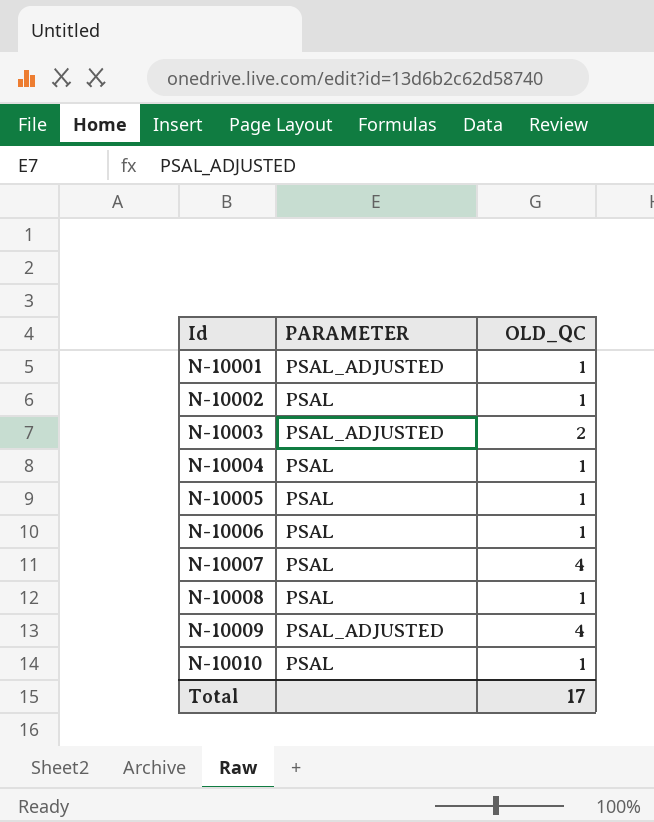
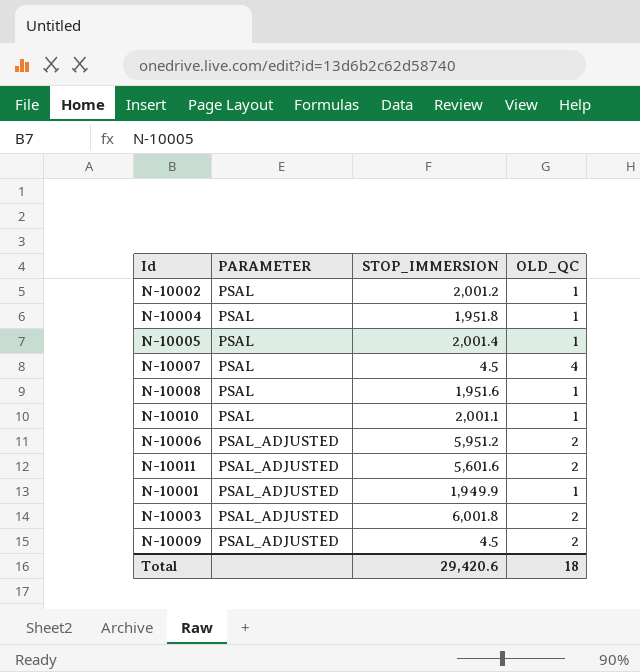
row order: Id ascending -> PARAMETER ascending
column STOP_IMMERSION | position: none -> 3
N-10006 | PARAMETER: PSAL -> PSAL_ADJUSTED
N-10006 | OLD_QC: 1 -> 2
row N-10011: none -> PSAL_ADJUSTED | 5,601.6 | 2
N-10009 | OLD_QC: 4 -> 2
Total | OLD_QC: 17 -> 18

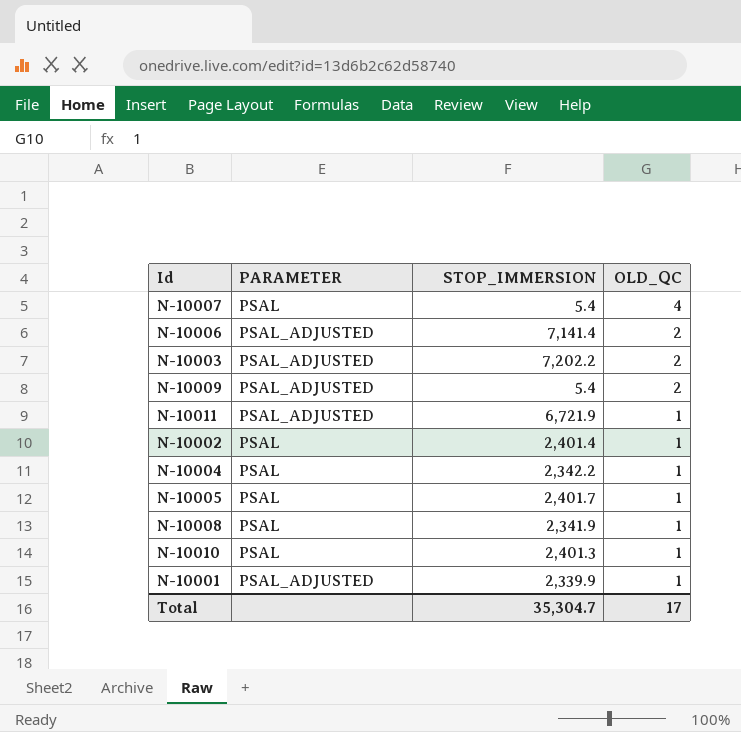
row order: PARAMETER ascending -> OLD_QC descending
N-10007 | STOP_IMMERSION: 4.5 -> 5.4
N-10006 | STOP_IMMERSION: 5,951.2 -> 7,141.4
N-10003 | STOP_IMMERSION: 6,001.8 -> 7,202.2
N-10009 | STOP_IMMERSION: 4.5 -> 5.4
N-10011 | STOP_IMMERSION: 5,601.6 -> 6,721.9
N-10011 | OLD_QC: 2 -> 1
N-10002 | STOP_IMMERSION: 2,001.2 -> 2,401.4
N-10004 | STOP_IMMERSION: 1,951.8 -> 2,342.2
N-10005 | STOP_IMMERSION: 2,001.4 -> 2,401.7
N-10008 | STOP_IMMERSION: 1,951.6 -> 2,341.9
N-10010 | STOP_IMMERSION: 2,001.1 -> 2,401.3
N-10001 | STOP_IMMERSION: 1,949.9 -> 2,339.9
Total | STOP_IMMERSION: 29,420.6 -> 35,304.7
Total | OLD_QC: 18 -> 17

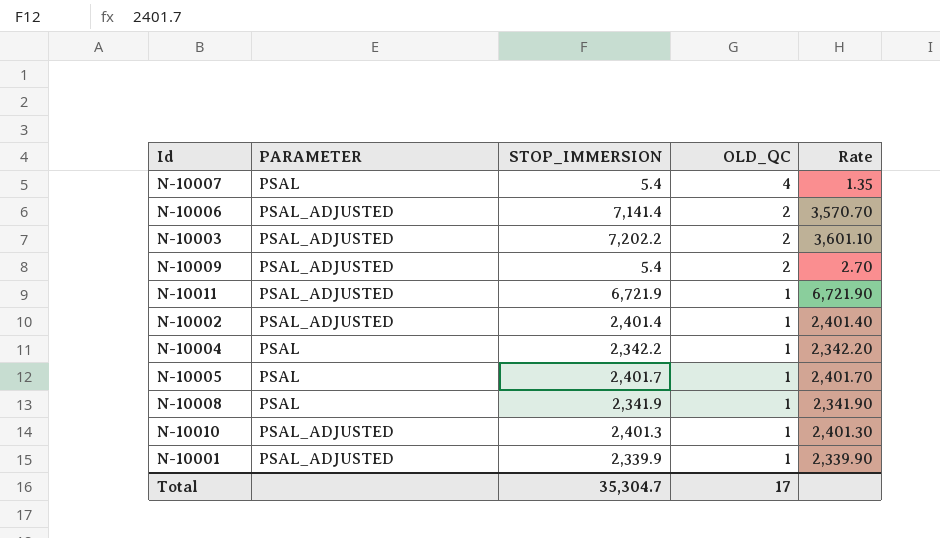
column Rate | formula: none -> [STOP_IMMERSION] / [OLD_QC]
N-10002 | PARAMETER: PSAL -> PSAL_ADJUSTED
N-10010 | PARAMETER: PSAL -> PSAL_ADJUSTED

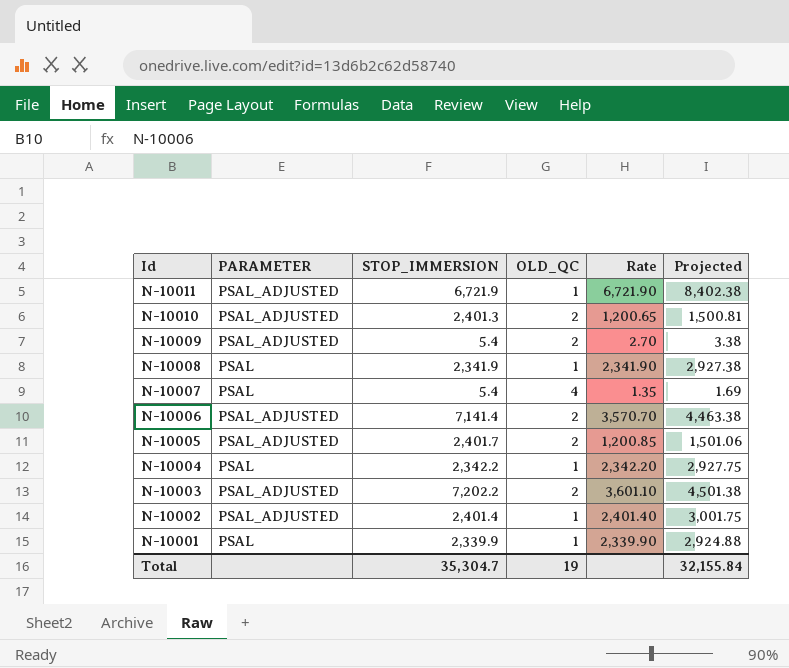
row order: OLD_QC descending -> Id descending
column Projected | formula: none -> [Rate] * 1.25
N-10010 | OLD_QC: 1 -> 2
N-10010 | Rate: 2,401.30 -> 1,200.65
N-10005 | PARAMETER: PSAL -> PSAL_ADJUSTED
N-10005 | OLD_QC: 1 -> 2
N-10005 | Rate: 2,401.70 -> 1,200.85
N-10001 | PARAMETER: PSAL_ADJUSTED -> PSAL
Total | OLD_QC: 17 -> 19

